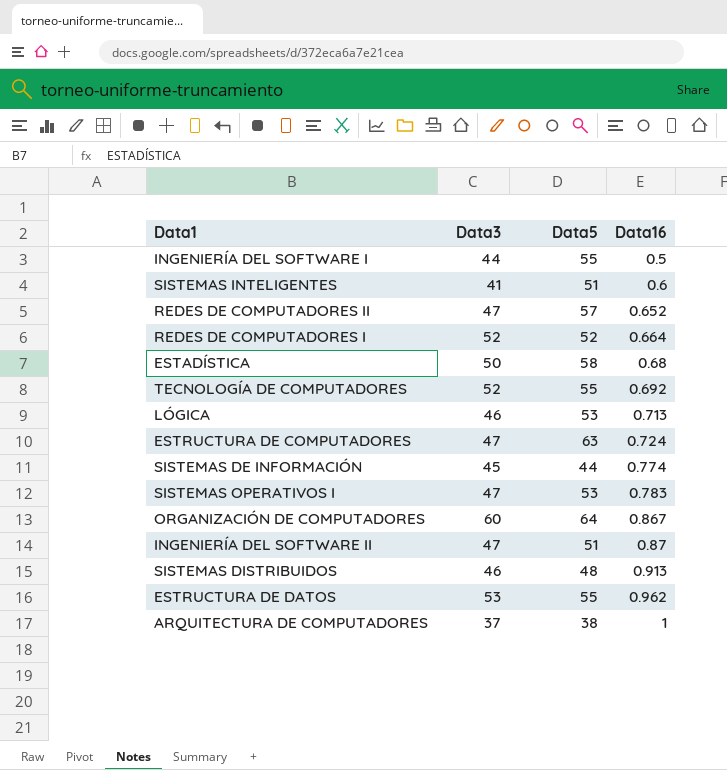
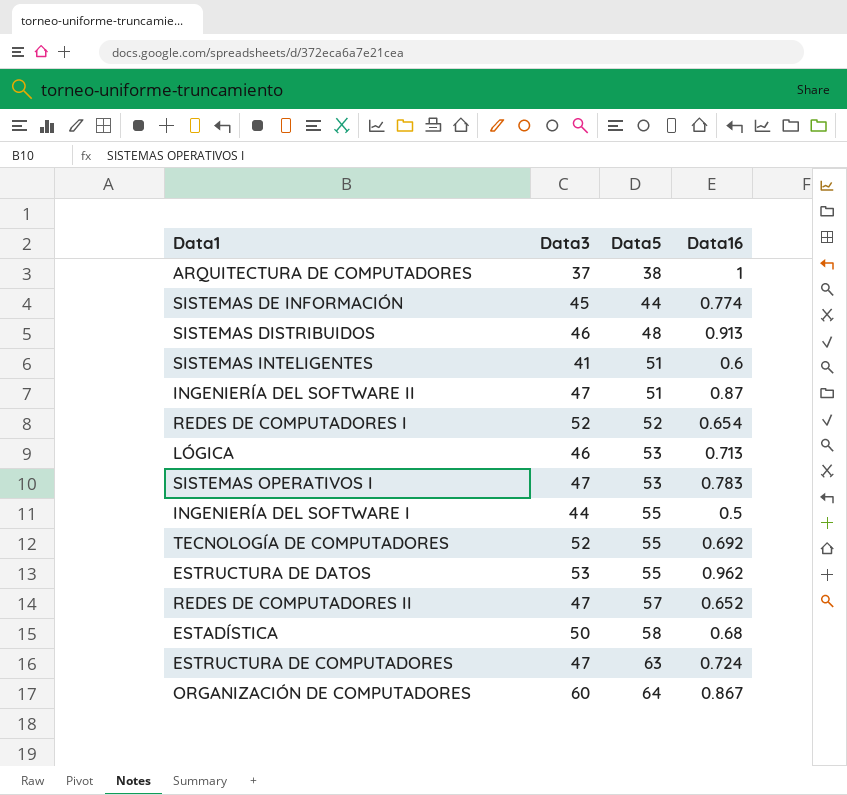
row order: Data16 ascending -> Data5 ascending
REDES DE COMPUTADORES I | Data16: 0.664 -> 0.654

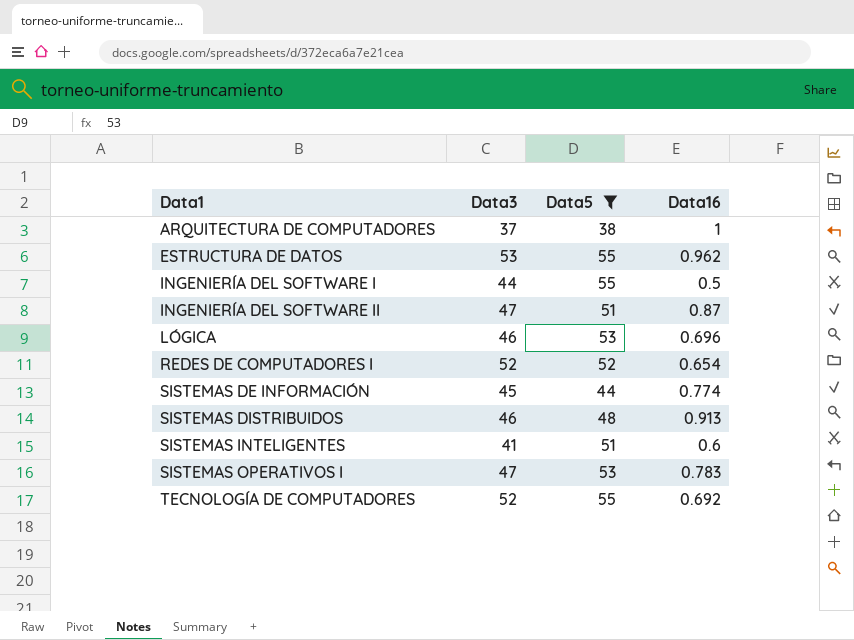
filter: none -> Data5 <= 55
row order: Data5 ascending -> Data1 ascending
LÓGICA | Data16: 0.713 -> 0.696

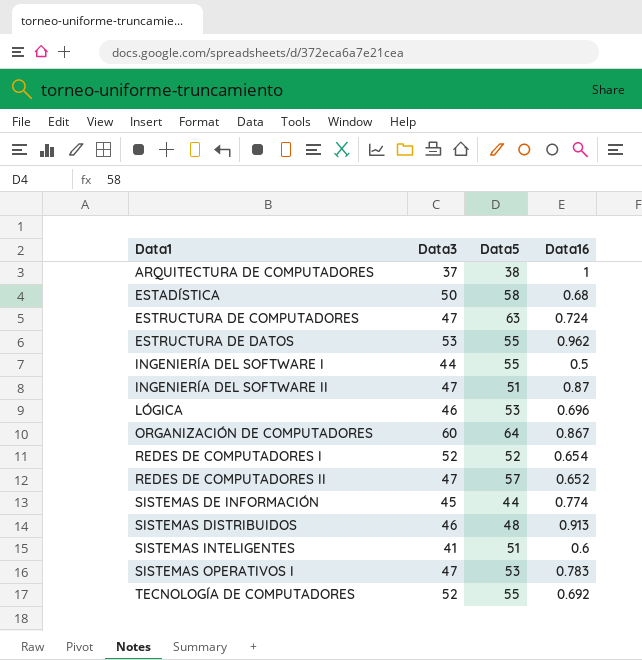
filter: Data5 <= 55 -> none

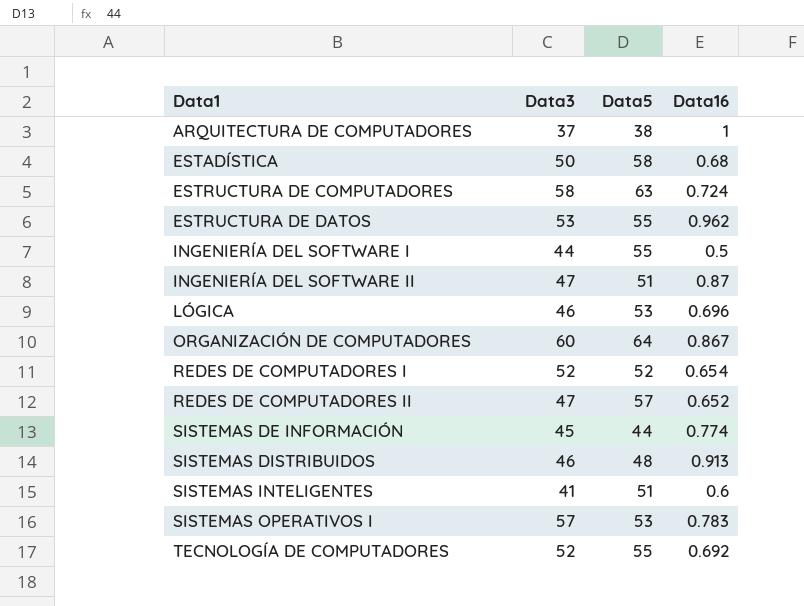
ESTRUCTURA DE COMPUTADORES | Data3: 47 -> 58
SISTEMAS OPERATIVOS I | Data3: 47 -> 57

